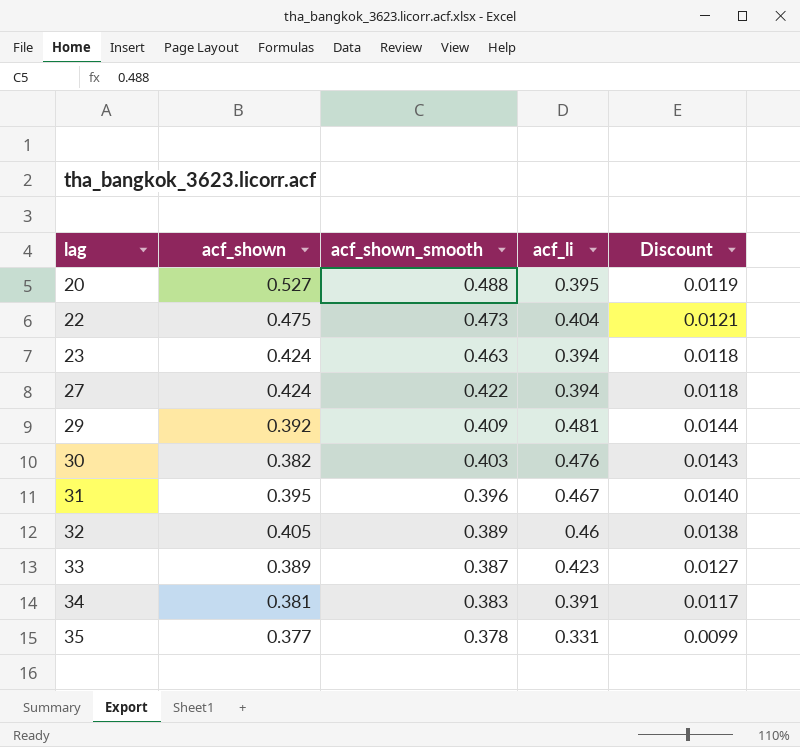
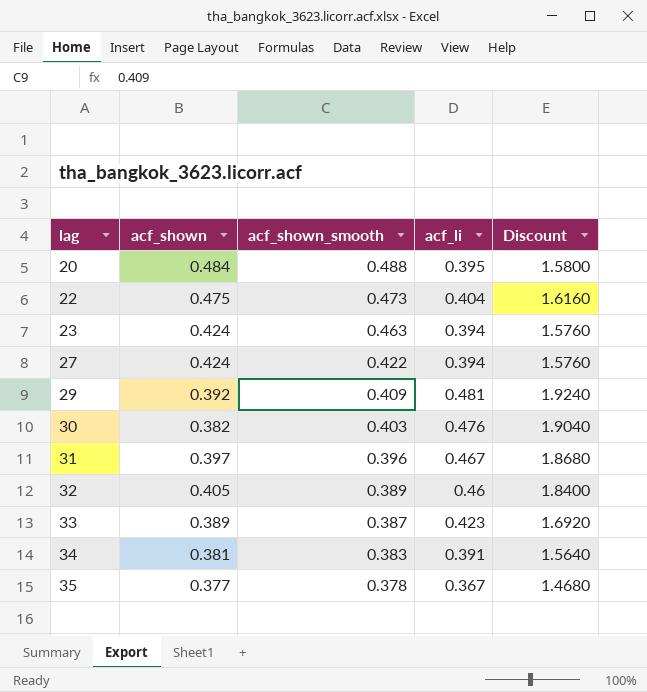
column Discount | formula: [acf_li] * 0.03 -> [acf_li] * 4
20 | acf_shown: 0.527 -> 0.484
31 | acf_shown: 0.395 -> 0.397
35 | acf_li: 0.331 -> 0.367

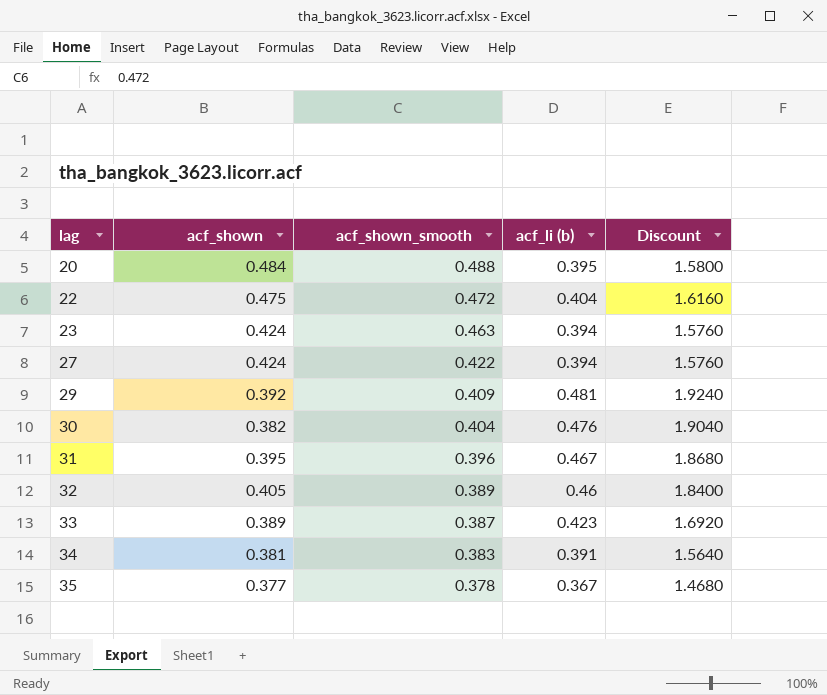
column name: acf_li -> acf_li (b)
22 | acf_shown_smooth: 0.473 -> 0.472
30 | acf_shown_smooth: 0.403 -> 0.404
31 | acf_shown: 0.397 -> 0.395

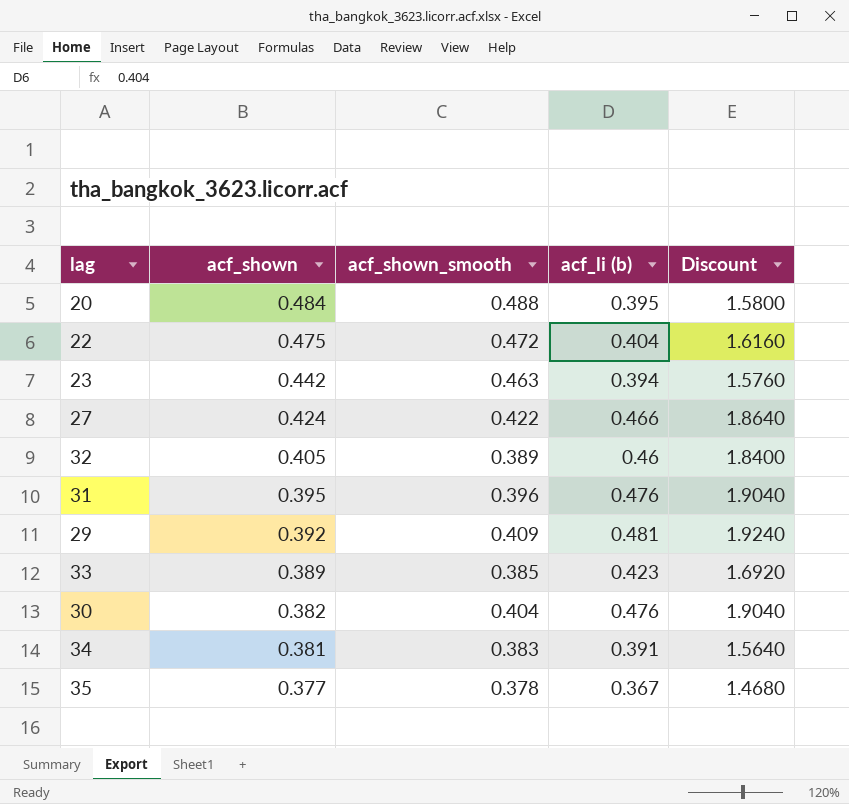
row order: lag ascending -> acf_shown descending
23 | acf_shown: 0.424 -> 0.442
27 | acf_li (b): 0.394 -> 0.466
27 | Discount: 1.5760 -> 1.8640
31 | acf_li (b): 0.467 -> 0.476
31 | Discount: 1.8680 -> 1.9040
33 | acf_shown_smooth: 0.387 -> 0.385

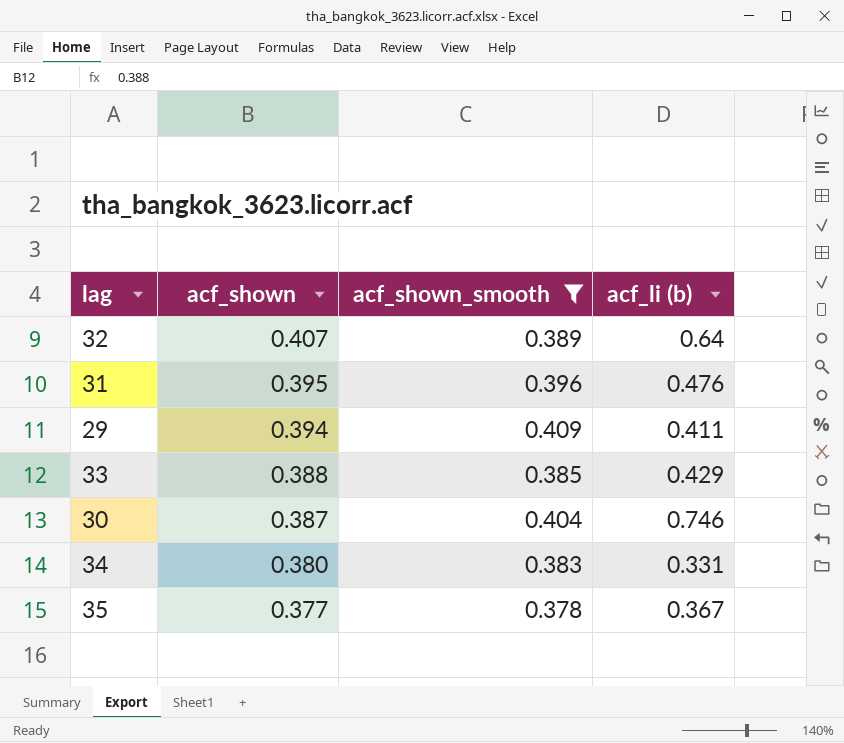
filter: none -> acf_shown_smooth <= 0.409
column Discount | formula: [acf_li (b)] * 4 -> none
32 | acf_shown: 0.405 -> 0.407
32 | acf_li (b): 0.46 -> 0.64
29 | acf_shown: 0.392 -> 0.394
29 | acf_li (b): 0.481 -> 0.411
33 | acf_shown: 0.389 -> 0.388
33 | acf_li (b): 0.423 -> 0.429
30 | acf_shown: 0.382 -> 0.387
30 | acf_li (b): 0.476 -> 0.746
34 | acf_shown: 0.381 -> 0.380
34 | acf_li (b): 0.391 -> 0.331

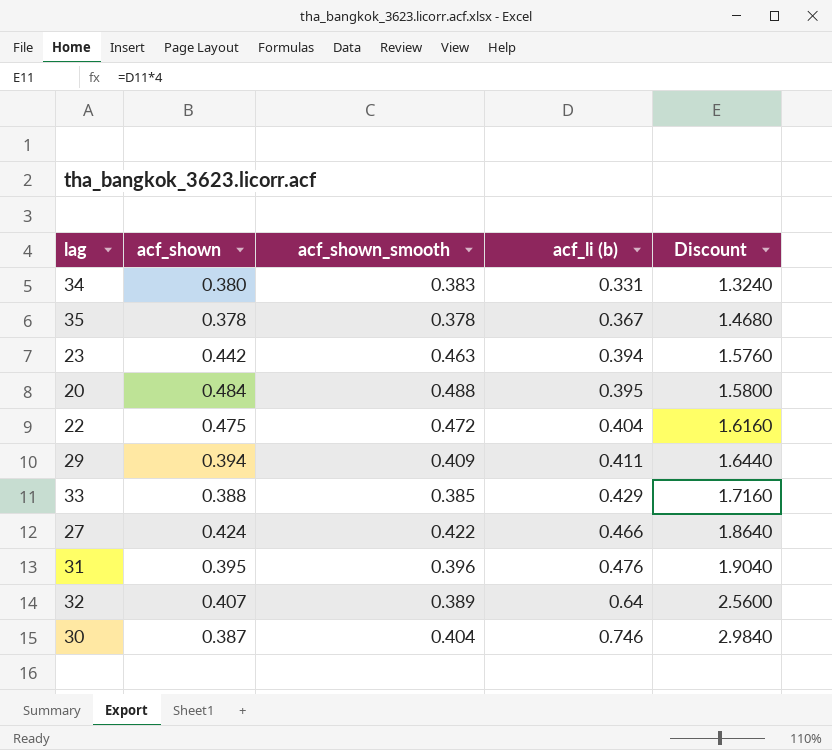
filter: acf_shown_smooth <= 0.409 -> none
row order: acf_shown descending -> acf_li (b) ascending
column Discount | formula: none -> [acf_li (b)] * 4
35 | acf_shown: 0.377 -> 0.378

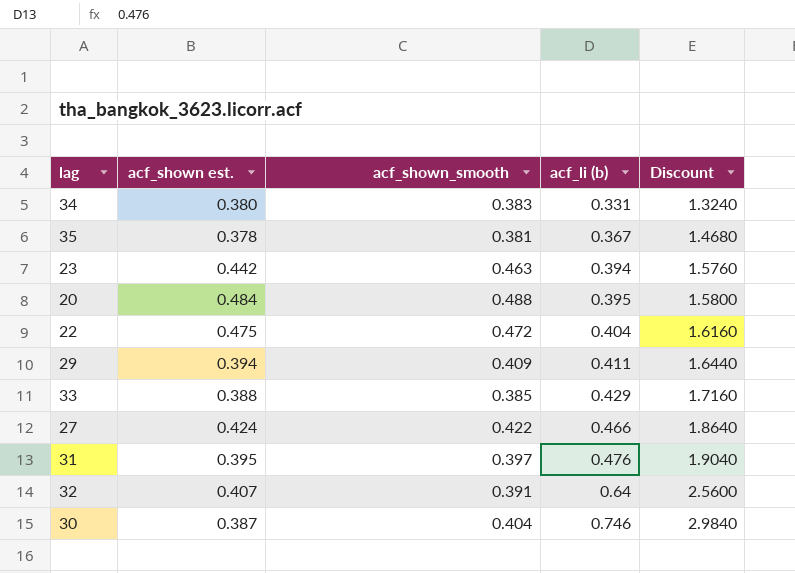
column name: acf_shown -> acf_shown est.
35 | acf_shown_smooth: 0.378 -> 0.381
31 | acf_shown_smooth: 0.396 -> 0.397
32 | acf_shown_smooth: 0.389 -> 0.391

